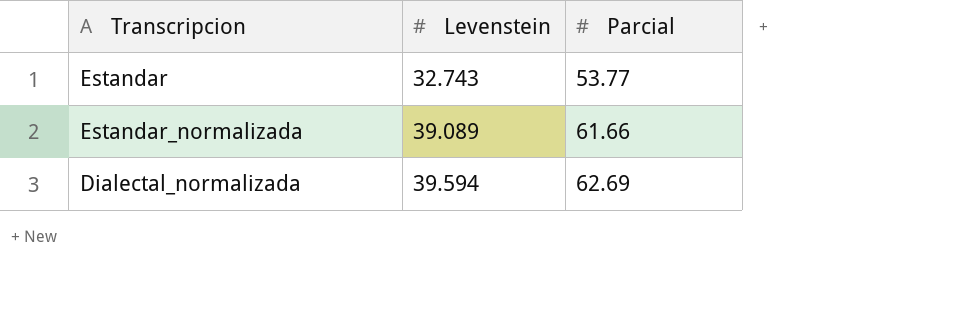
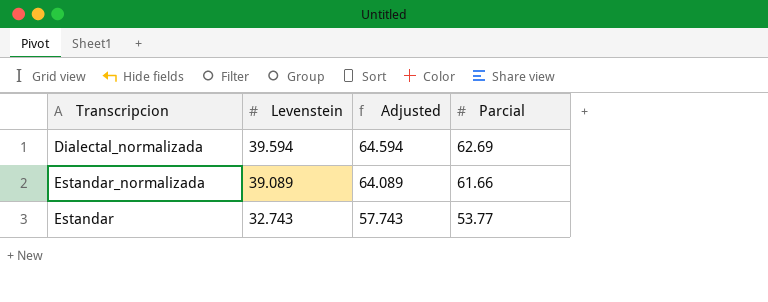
row order: Levenstein ascending -> Levenstein descending
column Adjusted | formula: none -> [Levenstein] + 25

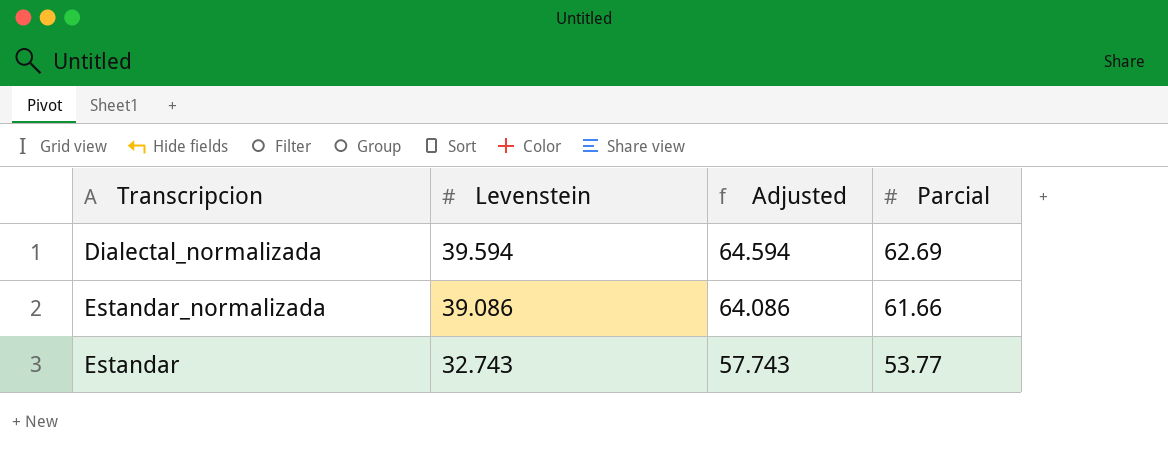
Estandar_normalizada | Levenstein: 39.089 -> 39.086
Estandar_normalizada | Adjusted: 64.089 -> 64.086

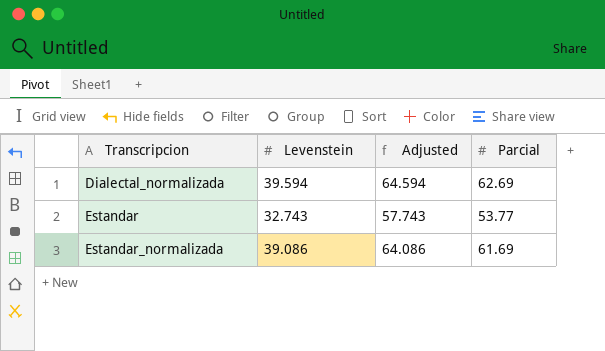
row order: Levenstein descending -> Transcripcion ascending
Estandar_normalizada | Parcial: 61.66 -> 61.69

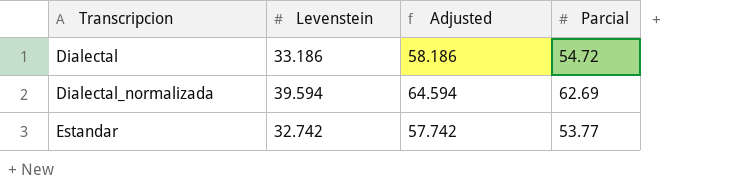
row Estandar_normalizada: 39.086 | 64.086 | 61.69 -> none
row Dialectal: none -> 33.186 | 58.186 | 54.72
Estandar | Levenstein: 32.743 -> 32.742
Estandar | Adjusted: 57.743 -> 57.742

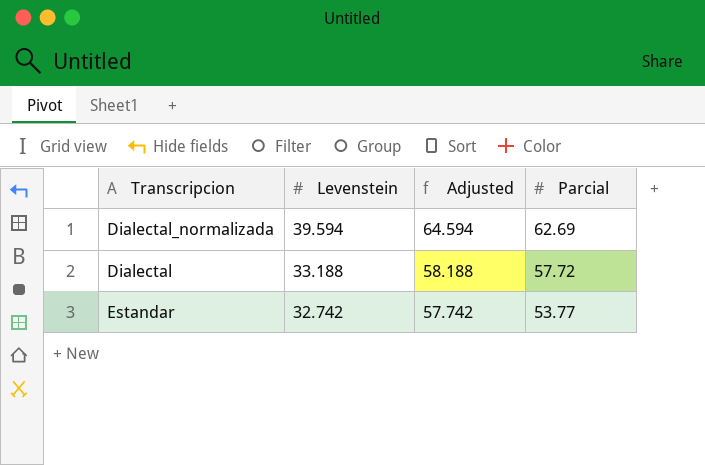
row order: Transcripcion ascending -> Levenstein descending
Dialectal | Levenstein: 33.186 -> 33.188
Dialectal | Adjusted: 58.186 -> 58.188
Dialectal | Parcial: 54.72 -> 57.72

